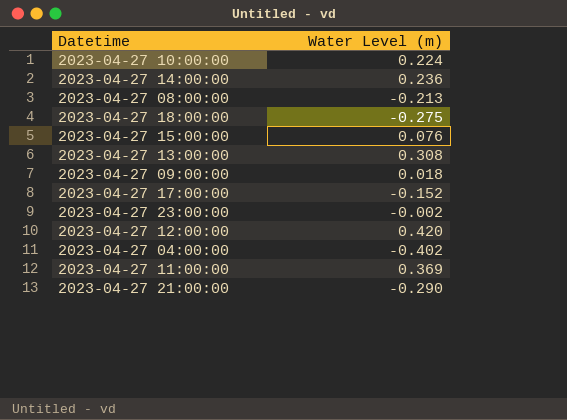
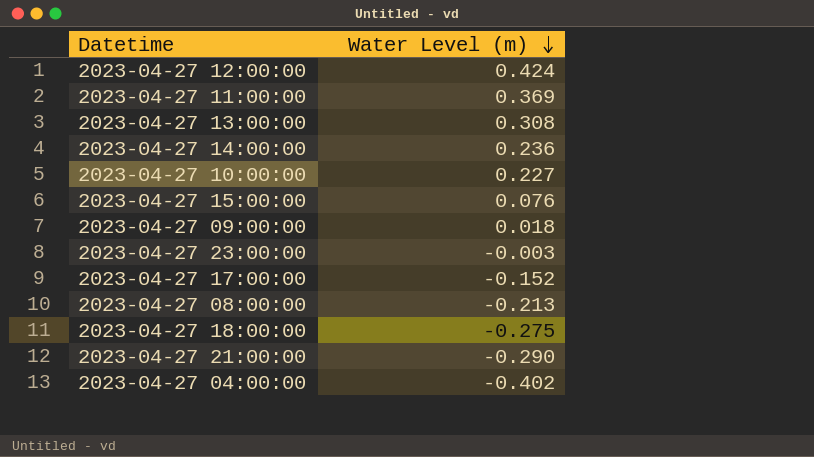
row order: none -> Water Level (m) descending
2023-04-27 12:00:00 | Water Level (m): 0.420 -> 0.424
2023-04-27 10:00:00 | Water Level (m): 0.224 -> 0.227
2023-04-27 23:00:00 | Water Level (m): -0.002 -> -0.003

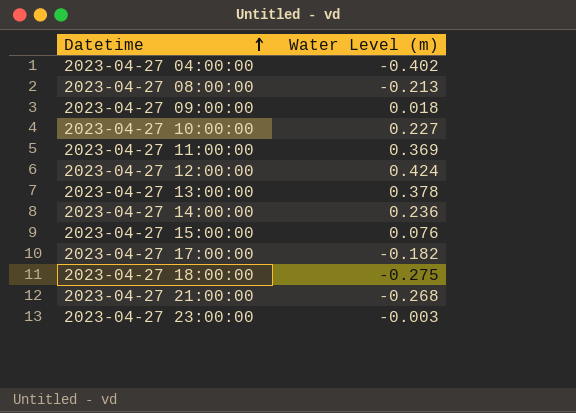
row order: Water Level (m) descending -> Datetime ascending
2023-04-27 13:00:00 | Water Level (m): 0.308 -> 0.378
2023-04-27 17:00:00 | Water Level (m): -0.152 -> -0.182
2023-04-27 21:00:00 | Water Level (m): -0.290 -> -0.268

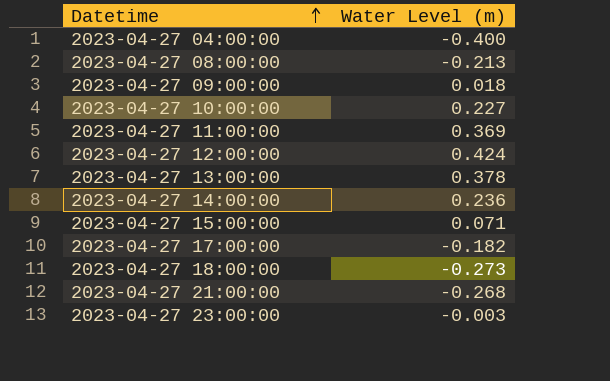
2023-04-27 04:00:00 | Water Level (m): -0.402 -> -0.400
2023-04-27 15:00:00 | Water Level (m): 0.076 -> 0.071
2023-04-27 18:00:00 | Water Level (m): -0.275 -> -0.273

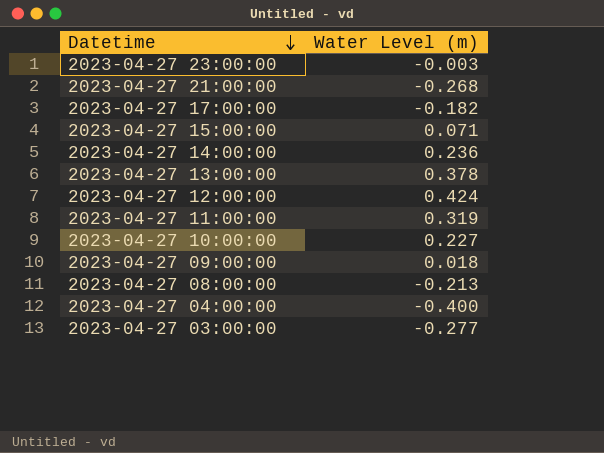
row order: Datetime ascending -> Datetime descending
row 2023-04-27 18:00:00: -0.273 -> none
2023-04-27 11:00:00 | Water Level (m): 0.369 -> 0.319
row 2023-04-27 03:00:00: none -> -0.277

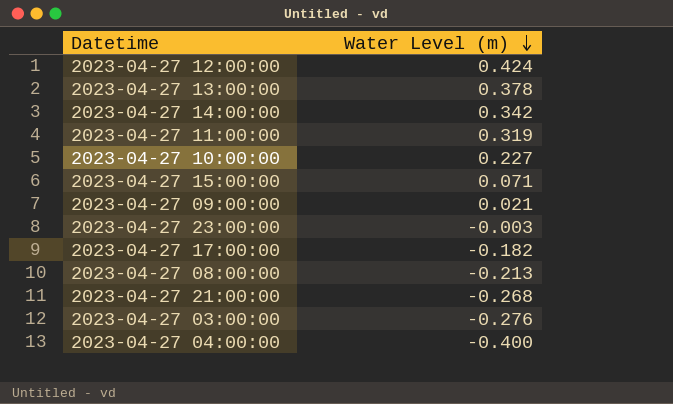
row order: Datetime descending -> Water Level (m) descending
2023-04-27 14:00:00 | Water Level (m): 0.236 -> 0.342
2023-04-27 09:00:00 | Water Level (m): 0.018 -> 0.021
2023-04-27 03:00:00 | Water Level (m): -0.277 -> -0.276

